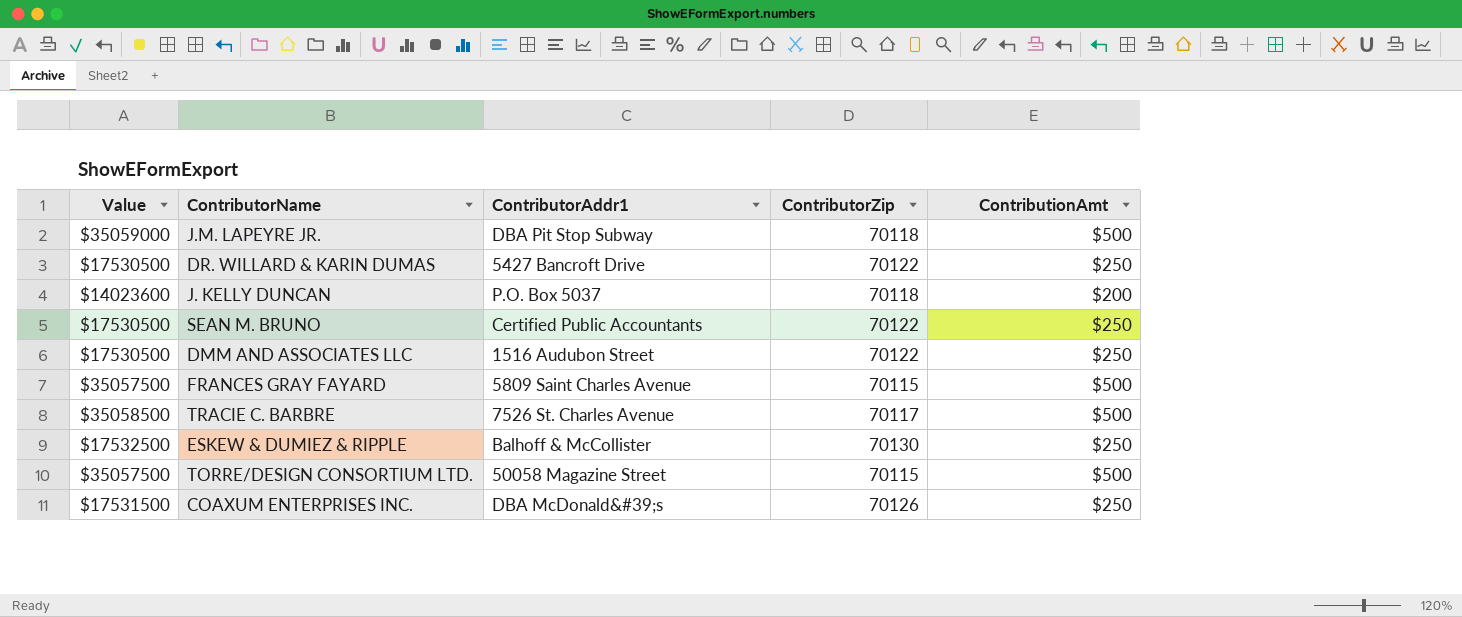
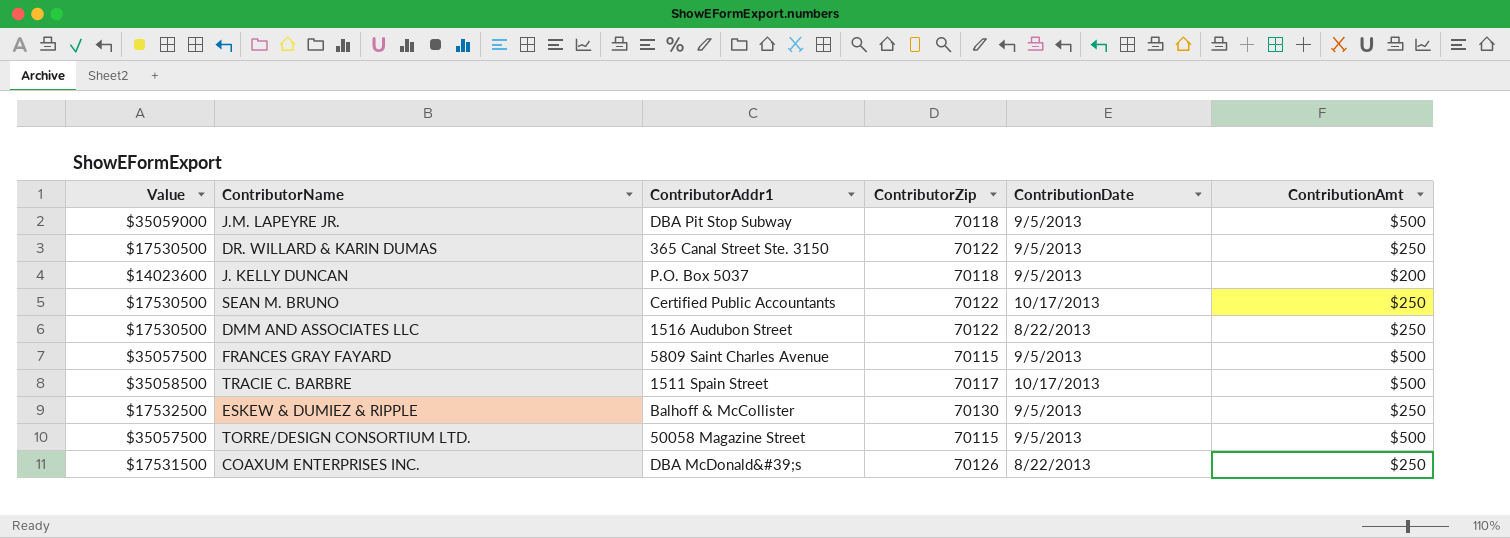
column ContributionDate | position: none -> 5
DR. WILLARD & KARIN DUMAS | ContributorAddr1: 5427 Bancroft Drive -> 365 Canal Street Ste. 3150
TRACIE C. BARBRE | ContributorAddr1: 7526 St. Charles Avenue -> 1511 Spain Street

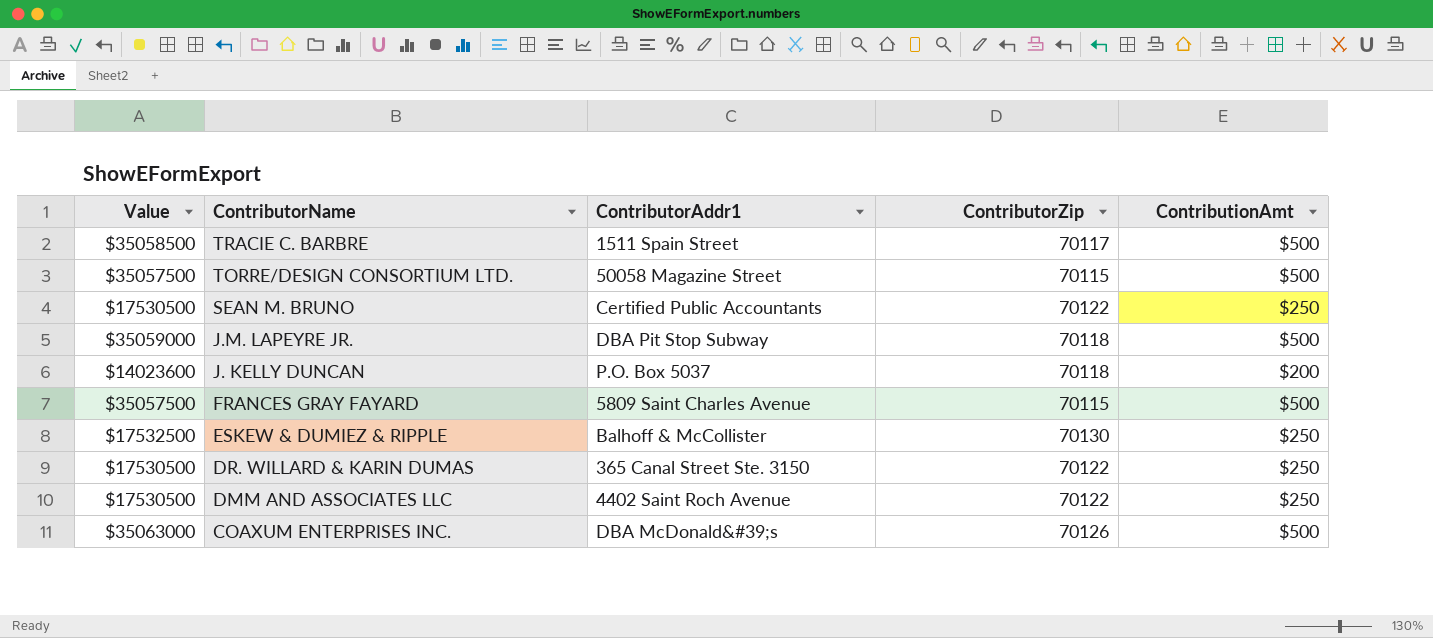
row order: none -> ContributorName descending
column ContributionDate | position: 5 -> none
DMM AND ASSOCIATES LLC | ContributorAddr1: 1516 Audubon Street -> 4402 Saint Roch Avenue
COAXUM ENTERPRISES INC. | Value: $17531500 -> $35063000
COAXUM ENTERPRISES INC. | ContributionAmt: $250 -> $500

